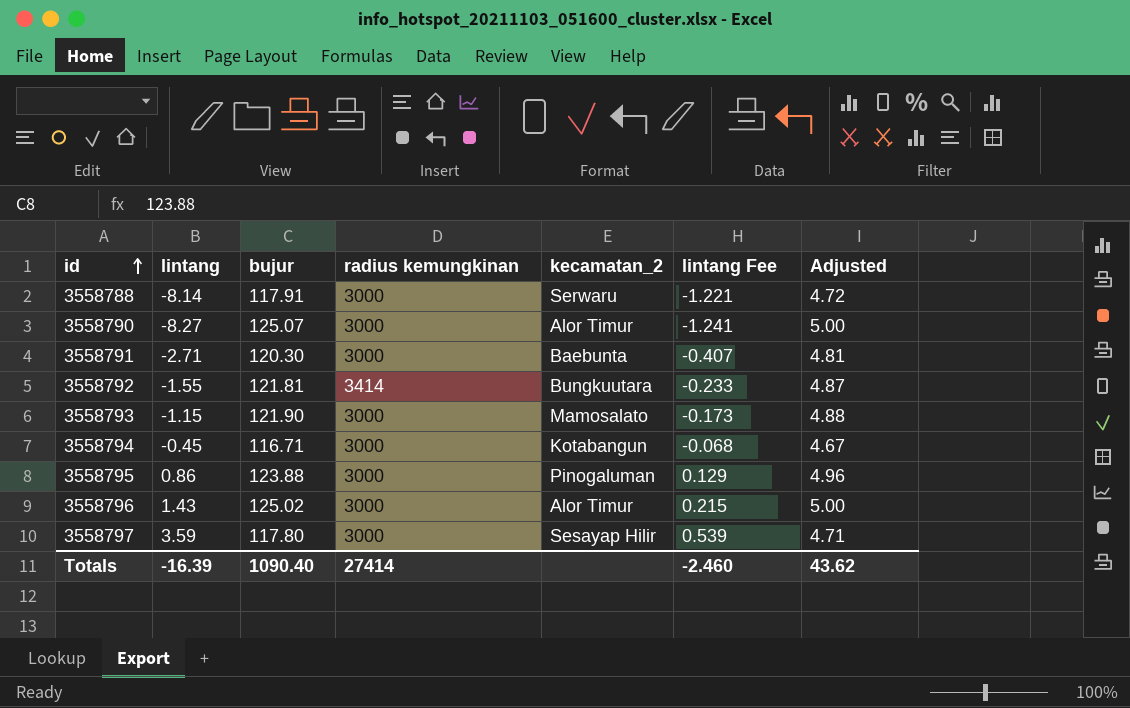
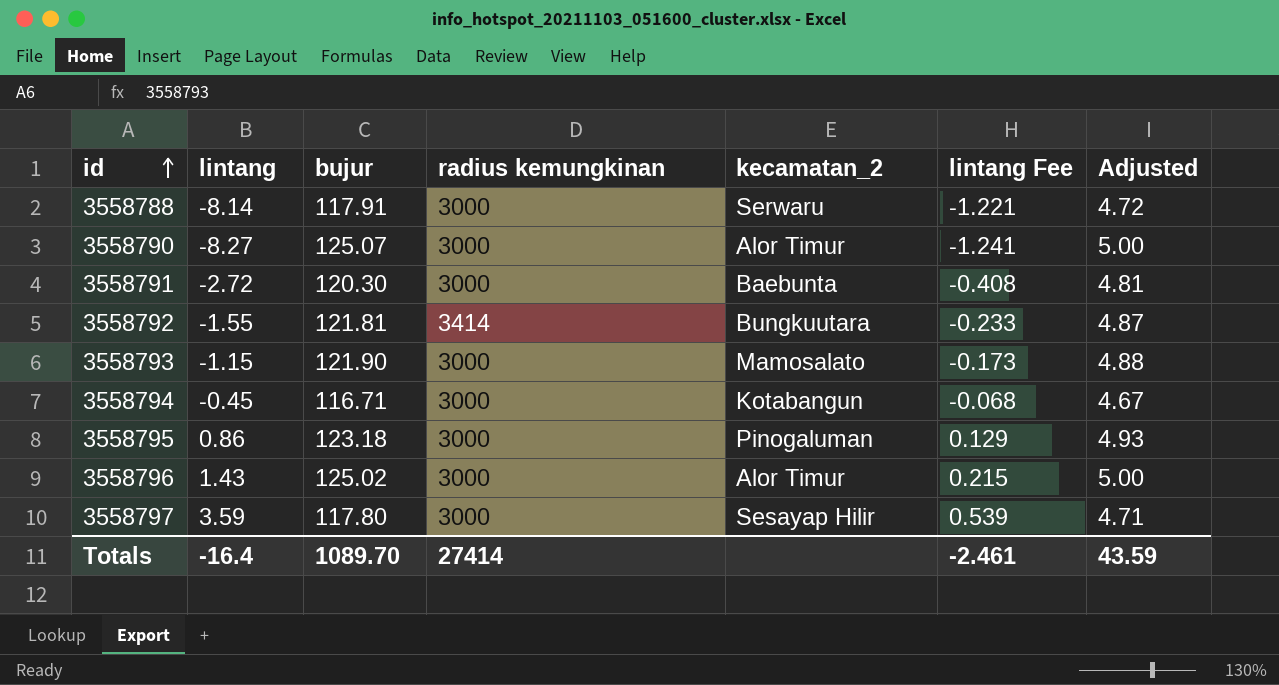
3558791 | lintang: -2.71 -> -2.72
3558791 | lintang Fee: -0.407 -> -0.408
3558795 | bujur: 123.88 -> 123.18
3558795 | Adjusted: 4.96 -> 4.93
Totals | lintang: -16.39 -> -16.4
Totals | bujur: 1090.40 -> 1089.70
Totals | lintang Fee: -2.460 -> -2.461
Totals | Adjusted: 43.62 -> 43.59

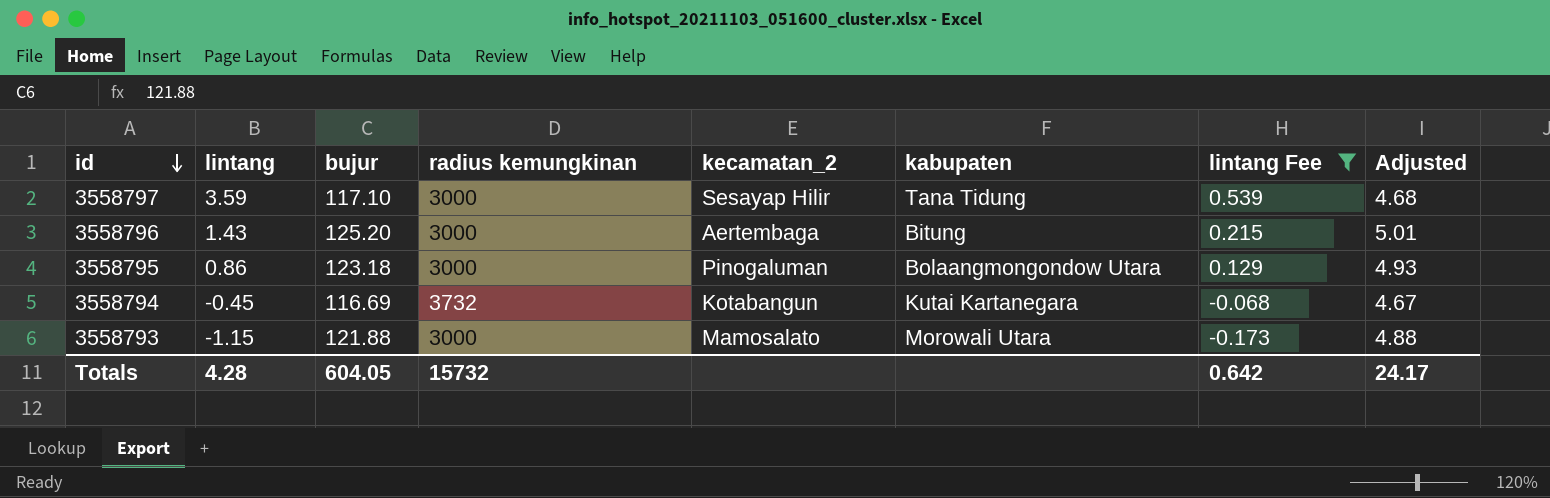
filter: none -> lintang Fee >= -0.173
row order: id ascending -> id descending
column kabupaten | position: none -> 6
3558797 | bujur: 117.80 -> 117.10
3558797 | Adjusted: 4.71 -> 4.68
3558796 | bujur: 125.02 -> 125.20
3558796 | kecamatan_2: Alor Timur -> Aertembaga
3558796 | Adjusted: 5.00 -> 5.01
3558794 | bujur: 116.71 -> 116.69
3558794 | radius kemungkinan: 3000 -> 3732
3558793 | bujur: 121.90 -> 121.88
Totals | lintang: -16.4 -> 4.28
Totals | bujur: 1089.70 -> 604.05
Totals | radius kemungkinan: 27414 -> 15732
Totals | lintang Fee: -2.461 -> 0.642
Totals | Adjusted: 43.59 -> 24.17

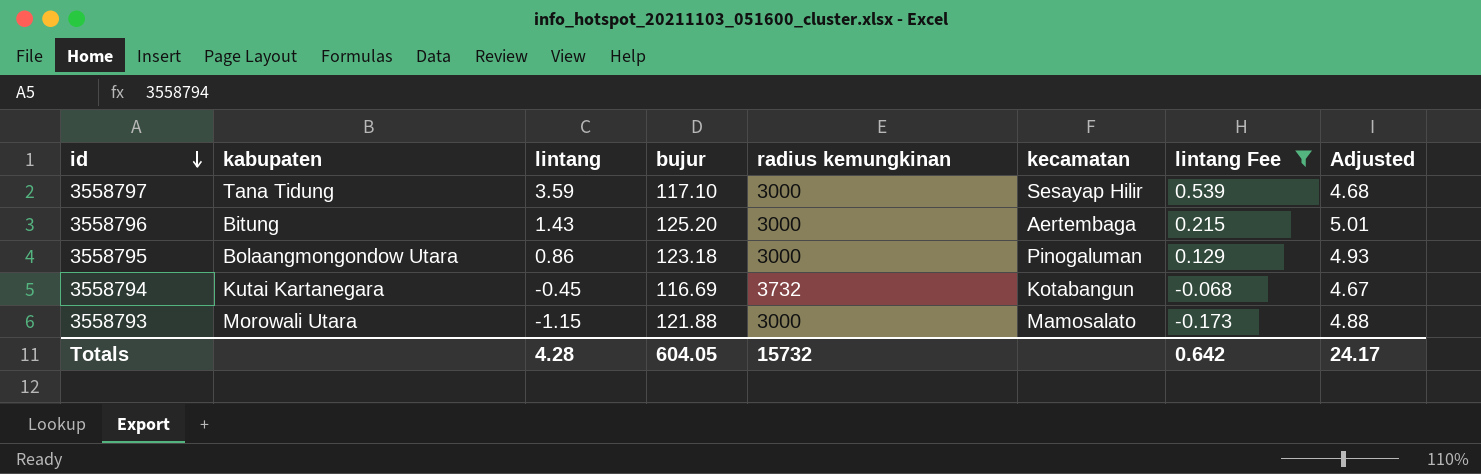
column kabupaten | position: 6 -> 2
column name: kecamatan_2 -> kecamatan

